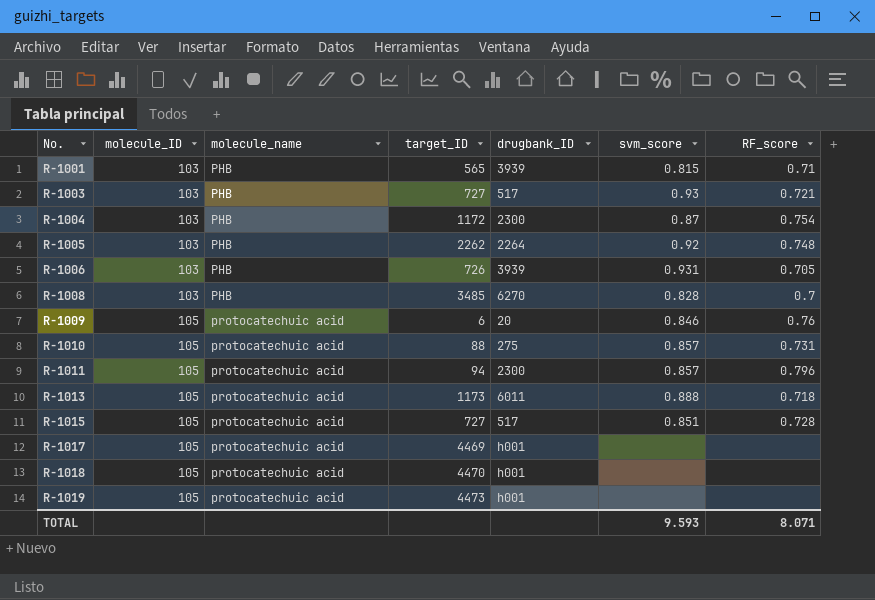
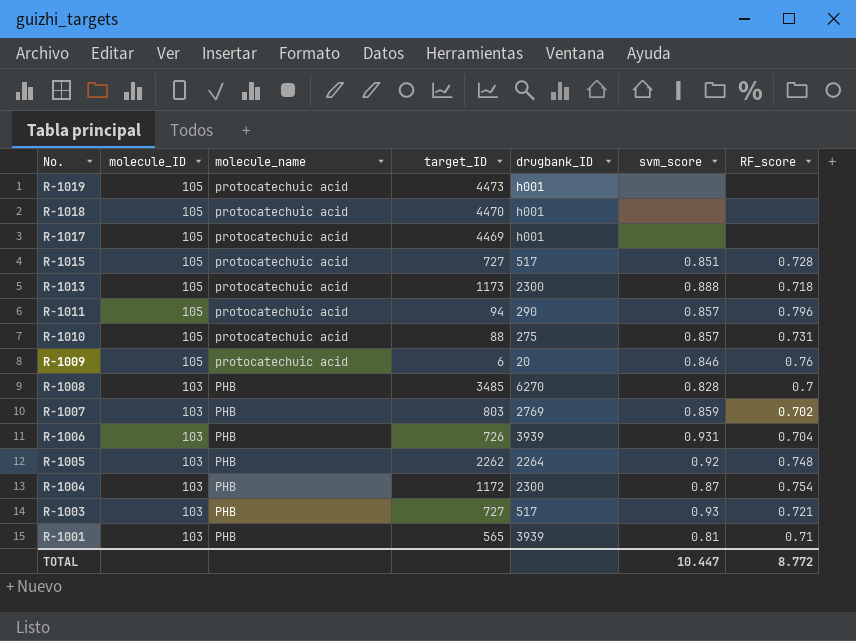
row order: No. ascending -> No. descending
R-1013 | drugbank_ID: 6011 -> 2300
R-1011 | drugbank_ID: 2300 -> 290
row R-1007: none -> 103 | PHB | 803 | 2769 | 0.859 | 0.702
R-1006 | RF_score: 0.705 -> 0.704
R-1001 | svm_score: 0.815 -> 0.81
TOTAL | svm_score: 9.593 -> 10.447
TOTAL | RF_score: 8.071 -> 8.772

